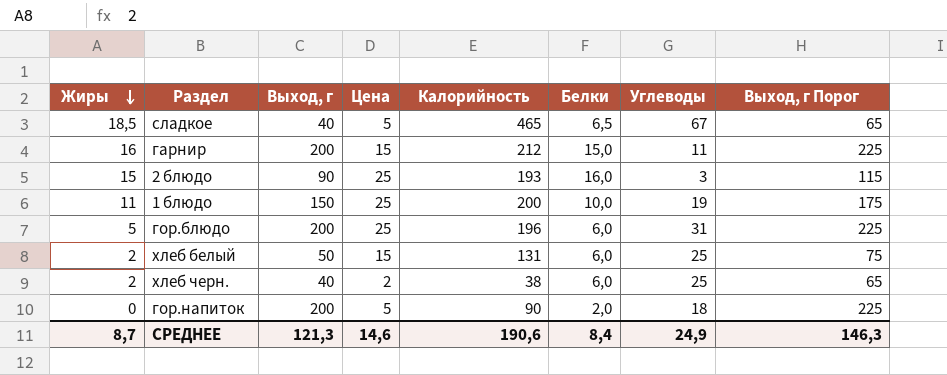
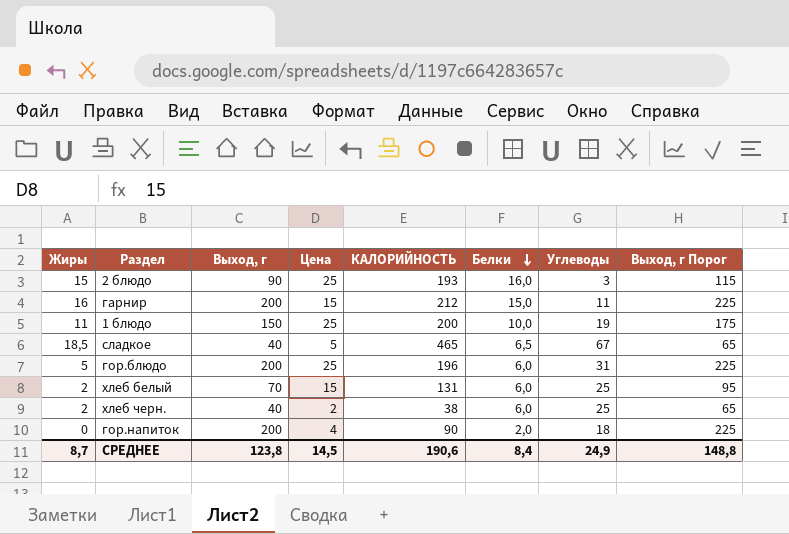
row order: Жиры descending -> Белки descending
column name: Калорийность -> КАЛОРИЙНОСТЬ
хлеб белый | Выход, г: 50 -> 70
хлеб белый | Выход, г Порог: 75 -> 95
гор.напиток | Цена: 5 -> 4
СРЕДНЕЕ | Выход, г: 121,3 -> 123,8
СРЕДНЕЕ | Цена: 14,6 -> 14,5
СРЕДНЕЕ | Выход, г Порог: 146,3 -> 148,8

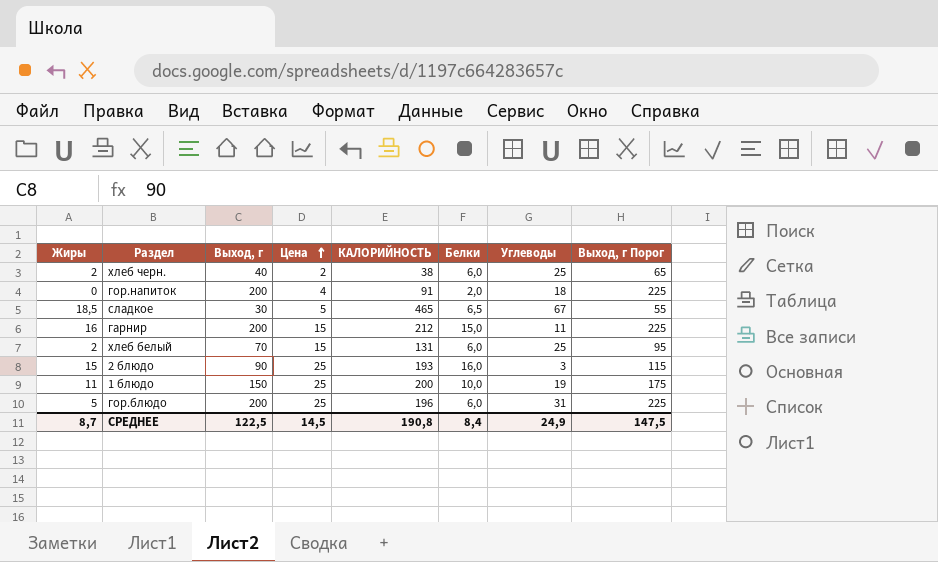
row order: Белки descending -> Цена ascending
гор.напиток | КАЛОРИЙНОСТЬ: 90 -> 91
сладкое | Выход, г: 40 -> 30
сладкое | Выход, г Порог: 65 -> 55
СРЕДНЕЕ | Выход, г: 123,8 -> 122,5
СРЕДНЕЕ | КАЛОРИЙНОСТЬ: 190,6 -> 190,8
СРЕДНЕЕ | Выход, г Порог: 148,8 -> 147,5

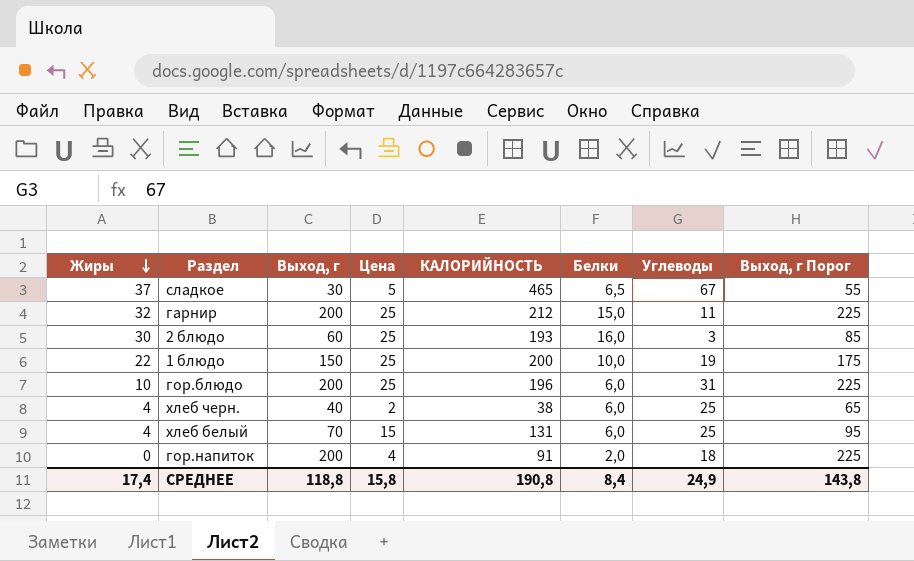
row order: Цена ascending -> Жиры descending
сладкое | Жиры: 18,5 -> 37
гарнир | Жиры: 16 -> 32
гарнир | Цена: 15 -> 25
2 блюдо | Жиры: 15 -> 30
2 блюдо | Выход, г: 90 -> 60
2 блюдо | Выход, г Порог: 115 -> 85
1 блюдо | Жиры: 11 -> 22
гор.блюдо | Жиры: 5 -> 10
хлеб черн. | Жиры: 2 -> 4
хлеб белый | Жиры: 2 -> 4
СРЕДНЕЕ | Жиры: 8,7 -> 17,4
СРЕДНЕЕ | Выход, г: 122,5 -> 118,8
СРЕДНЕЕ | Цена: 14,5 -> 15,8
СРЕДНЕЕ | Выход, г Порог: 147,5 -> 143,8

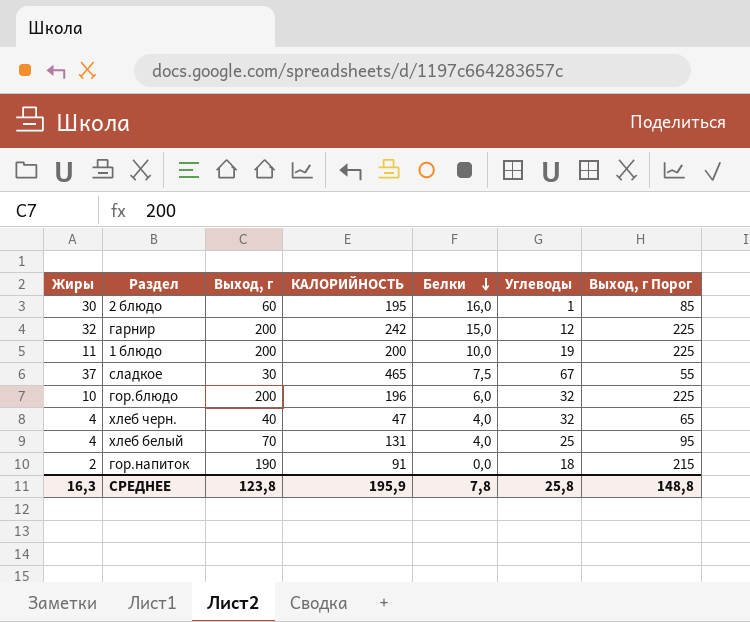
row order: Жиры descending -> Белки descending
column Цена | position: 4 -> none
2 блюдо | КАЛОРИЙНОСТЬ: 193 -> 195
2 блюдо | Углеводы: 3 -> 1
гарнир | КАЛОРИЙНОСТЬ: 212 -> 242
гарнир | Углеводы: 11 -> 12
1 блюдо | Жиры: 22 -> 11
1 блюдо | Выход, г: 150 -> 200
1 блюдо | Выход, г Порог: 175 -> 225
сладкое | Белки: 6,5 -> 7,5
гор.блюдо | Углеводы: 31 -> 32
хлеб черн. | КАЛОРИЙНОСТЬ: 38 -> 47
хлеб черн. | Белки: 6,0 -> 4,0
хлеб черн. | Углеводы: 25 -> 32
хлеб белый | Белки: 6,0 -> 4,0
гор.напиток | Жиры: 0 -> 2
гор.напиток | Выход, г: 200 -> 190
гор.напиток | Белки: 2,0 -> 0,0
гор.напиток | Выход, г Порог: 225 -> 215
СРЕДНЕЕ | Жиры: 17,4 -> 16,3
СРЕДНЕЕ | Выход, г: 118,8 -> 123,8
СРЕДНЕЕ | КАЛОРИЙНОСТЬ: 190,8 -> 195,9
СРЕДНЕЕ | Белки: 8,4 -> 7,8
СРЕДНЕЕ | Углеводы: 24,9 -> 25,8
СРЕДНЕЕ | Выход, г Порог: 143,8 -> 148,8

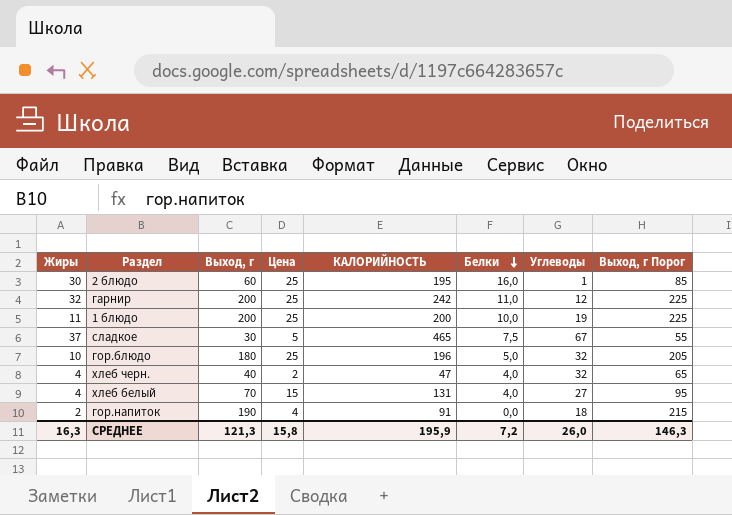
column Цена | position: none -> 4
гарнир | Белки: 15,0 -> 11,0
гор.блюдо | Выход, г: 200 -> 180
гор.блюдо | Белки: 6,0 -> 5,0
гор.блюдо | Выход, г Порог: 225 -> 205
хлеб белый | Углеводы: 25 -> 27
СРЕДНЕЕ | Выход, г: 123,8 -> 121,3
СРЕДНЕЕ | Белки: 7,8 -> 7,2
СРЕДНЕЕ | Углеводы: 25,8 -> 26,0
СРЕДНЕЕ | Выход, г Порог: 148,8 -> 146,3

